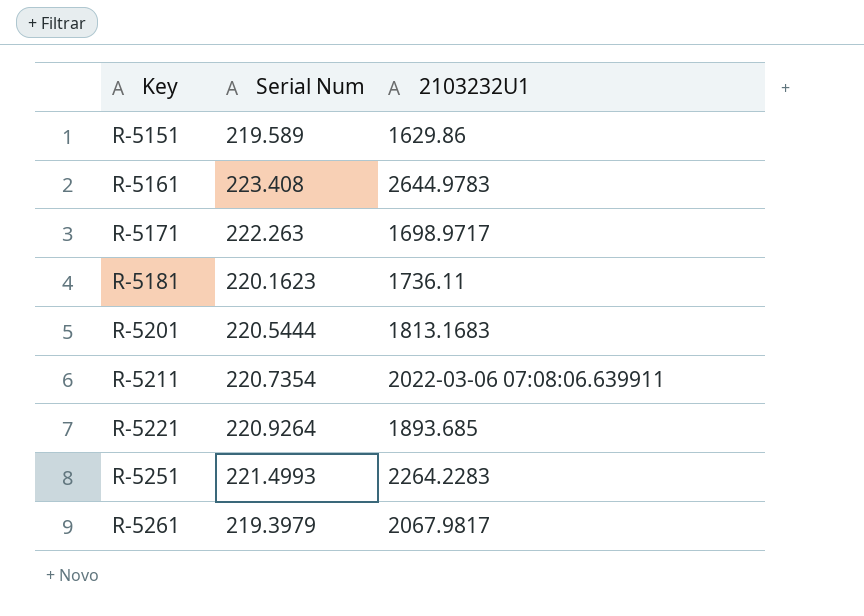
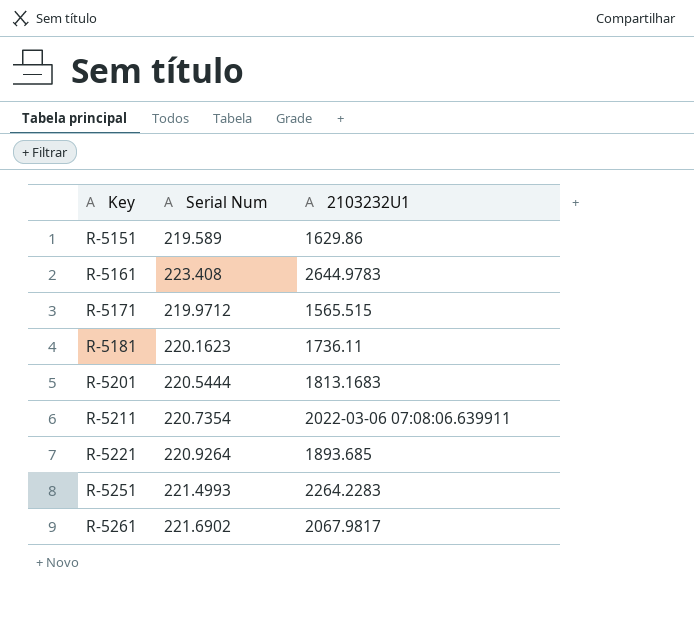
R-5171 | Serial Num: 222.263 -> 219.9712
R-5171 | 2103232U1: 1698.9717 -> 1565.515
R-5261 | Serial Num: 219.3979 -> 221.6902

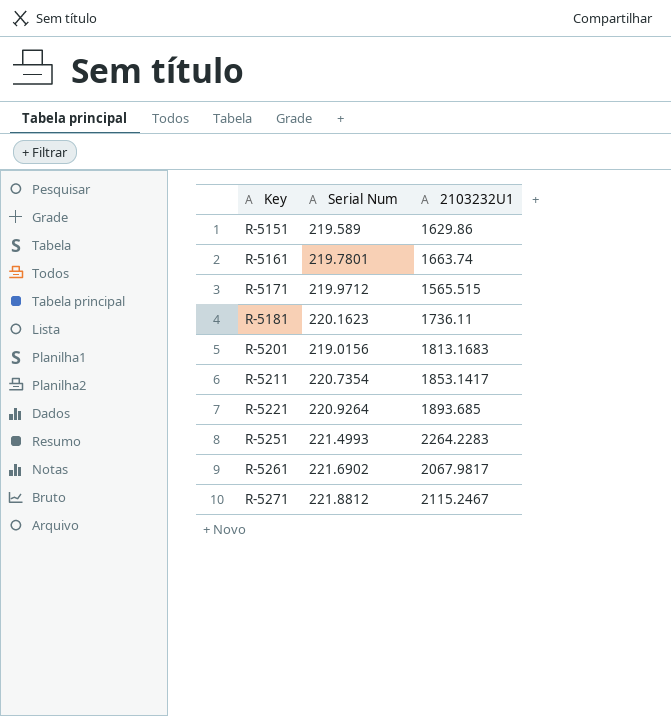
R-5161 | Serial Num: 223.408 -> 219.7801
R-5161 | 2103232U1: 2644.9783 -> 1663.74
R-5201 | Serial Num: 220.5444 -> 219.0156
R-5211 | 2103232U1: 2022-03-06 07:08:06.639911 -> 1853.1417
row R-5271: none -> 221.8812 | 2115.2467

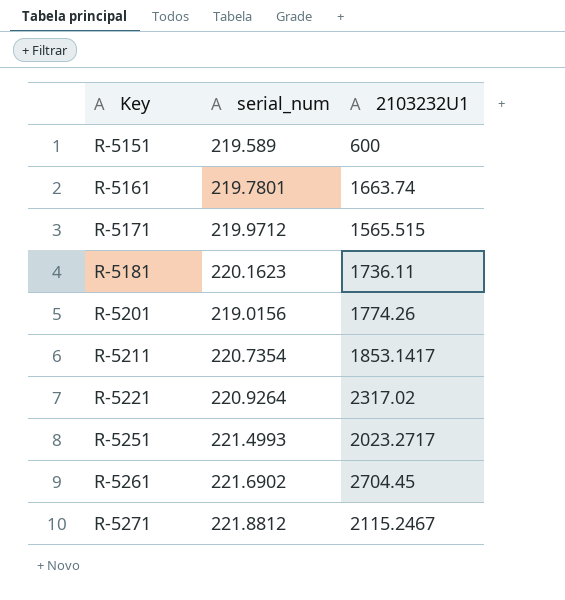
column name: Serial Num -> serial_num
R-5151 | 2103232U1: 1629.86 -> 600
R-5201 | 2103232U1: 1813.1683 -> 1774.26
R-5221 | 2103232U1: 1893.685 -> 2317.02
R-5251 | 2103232U1: 2264.2283 -> 2023.2717
R-5261 | 2103232U1: 2067.9817 -> 2704.45

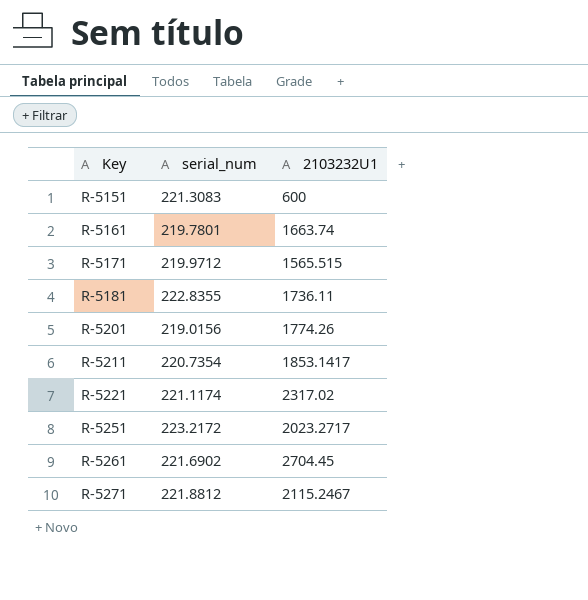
R-5151 | serial_num: 219.589 -> 221.3083
R-5181 | serial_num: 220.1623 -> 222.8355
R-5221 | serial_num: 220.9264 -> 221.1174
R-5251 | serial_num: 221.4993 -> 223.2172

